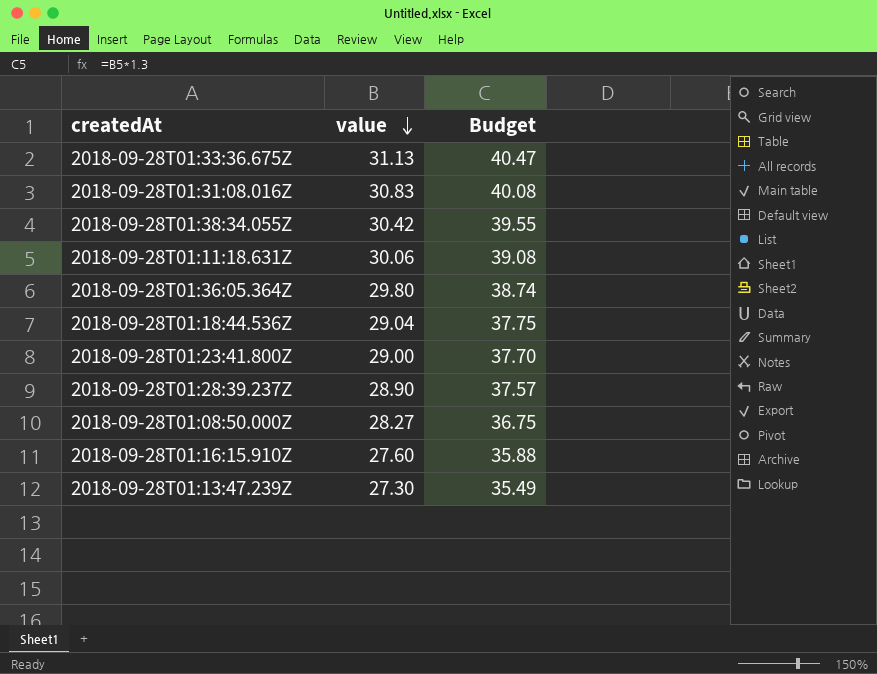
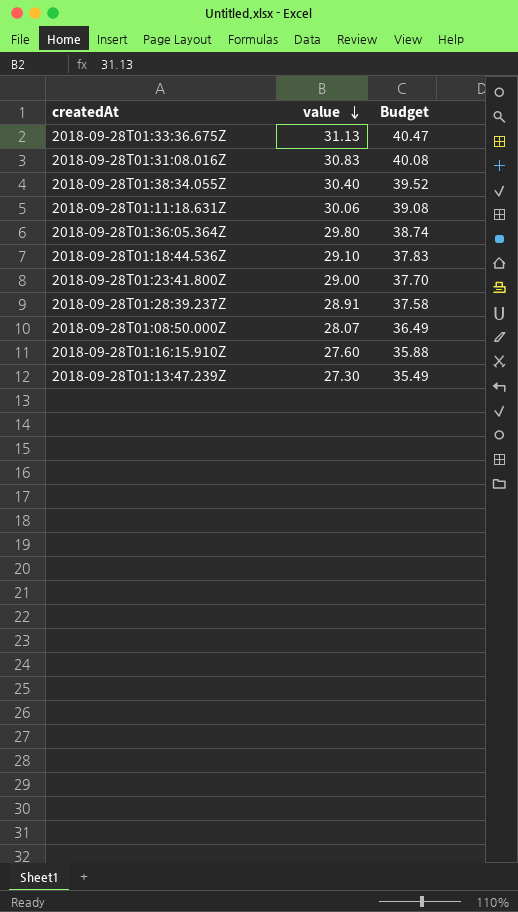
2018-09-28T01:38:34.055Z | value: 30.42 -> 30.40
2018-09-28T01:38:34.055Z | Budget: 39.55 -> 39.52
2018-09-28T01:18:44.536Z | value: 29.04 -> 29.10
2018-09-28T01:18:44.536Z | Budget: 37.75 -> 37.83
2018-09-28T01:28:39.237Z | value: 28.90 -> 28.91
2018-09-28T01:28:39.237Z | Budget: 37.57 -> 37.58
2018-09-28T01:08:50.000Z | value: 28.27 -> 28.07
2018-09-28T01:08:50.000Z | Budget: 36.75 -> 36.49

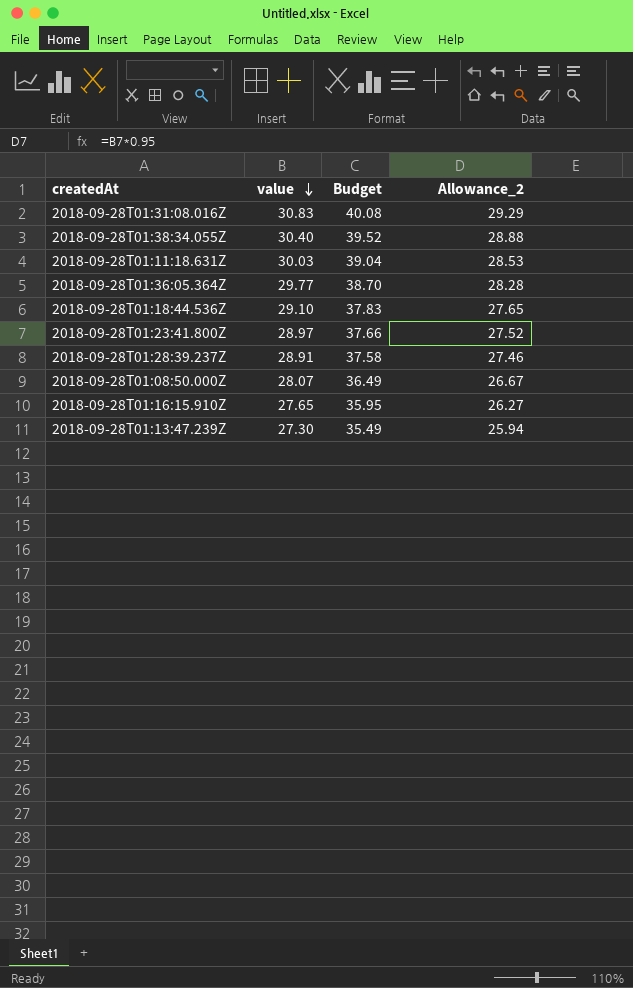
column Allowance_2 | formula: none -> [value] * 0.95
row 2018-09-28T01:33:36.675Z: 31.13 | 40.47 -> none
2018-09-28T01:11:18.631Z | value: 30.06 -> 30.03
2018-09-28T01:11:18.631Z | Budget: 39.08 -> 39.04
2018-09-28T01:36:05.364Z | value: 29.80 -> 29.77
2018-09-28T01:36:05.364Z | Budget: 38.74 -> 38.70
2018-09-28T01:23:41.800Z | value: 29.00 -> 28.97
2018-09-28T01:23:41.800Z | Budget: 37.70 -> 37.66
2018-09-28T01:16:15.910Z | value: 27.60 -> 27.65
2018-09-28T01:16:15.910Z | Budget: 35.88 -> 35.95

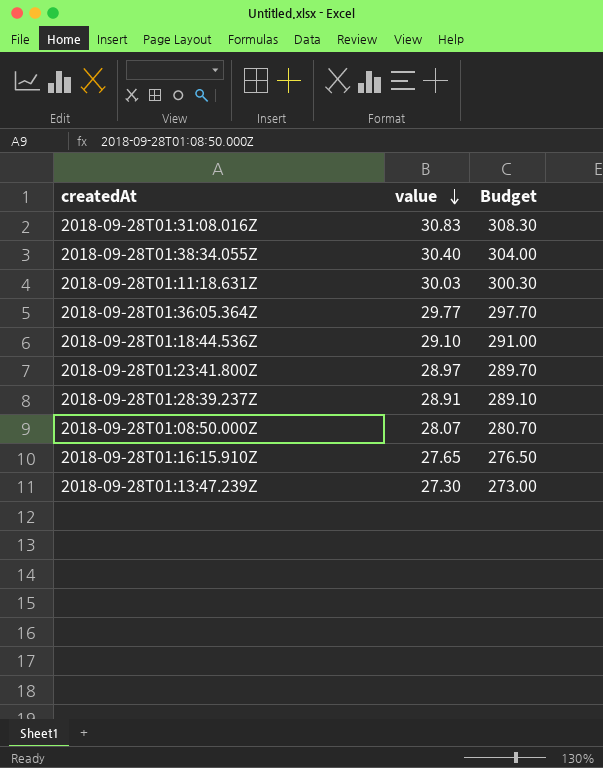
column Allowance_2 | formula: [value] * 0.95 -> none
column Budget | formula: [value] * 1.3 -> [value] * 10

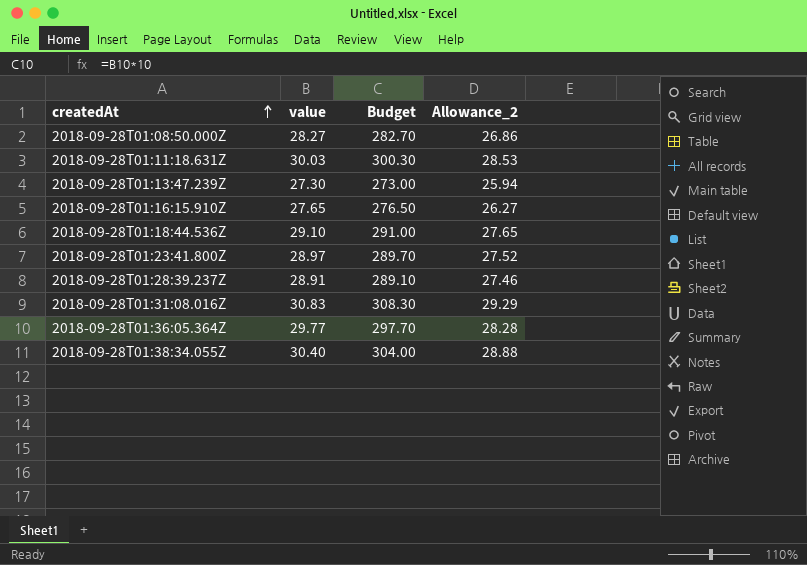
row order: value descending -> createdAt ascending
column Allowance_2 | formula: none -> [value] * 0.95
2018-09-28T01:08:50.000Z | value: 28.07 -> 28.27
2018-09-28T01:08:50.000Z | Budget: 280.70 -> 282.70

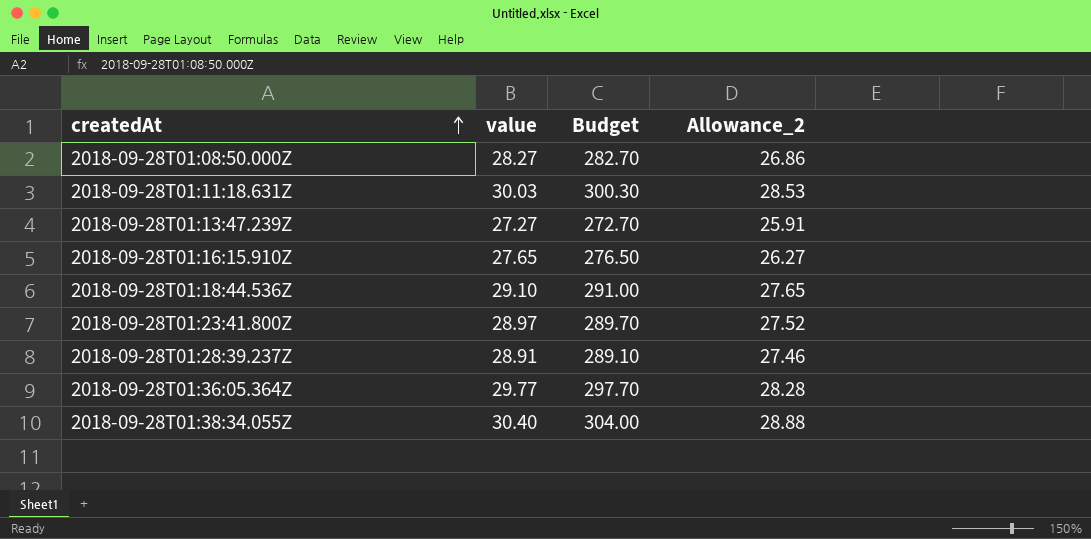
row 2018-09-28T01:31:08.016Z: 30.83 | 308.30 | 29.29 -> none
2018-09-28T01:13:47.239Z | value: 27.30 -> 27.27
2018-09-28T01:13:47.239Z | Budget: 273.00 -> 272.70
2018-09-28T01:13:47.239Z | Allowance_2: 25.94 -> 25.91

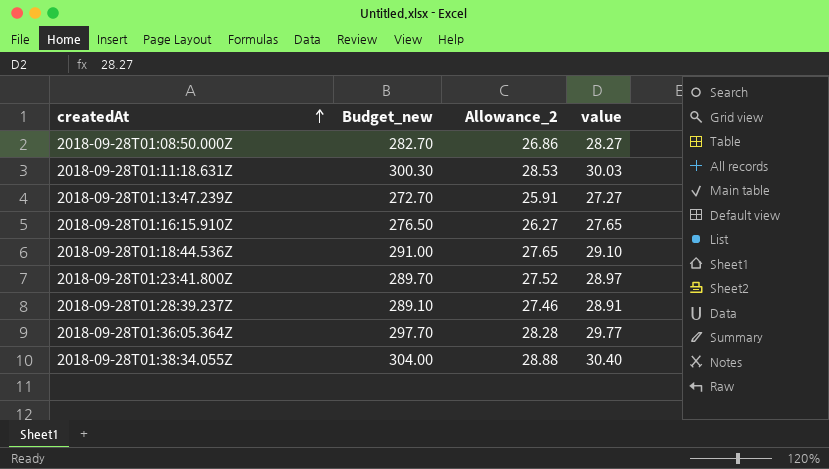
column name: Budget -> Budget_new
column value | position: 2 -> 4

